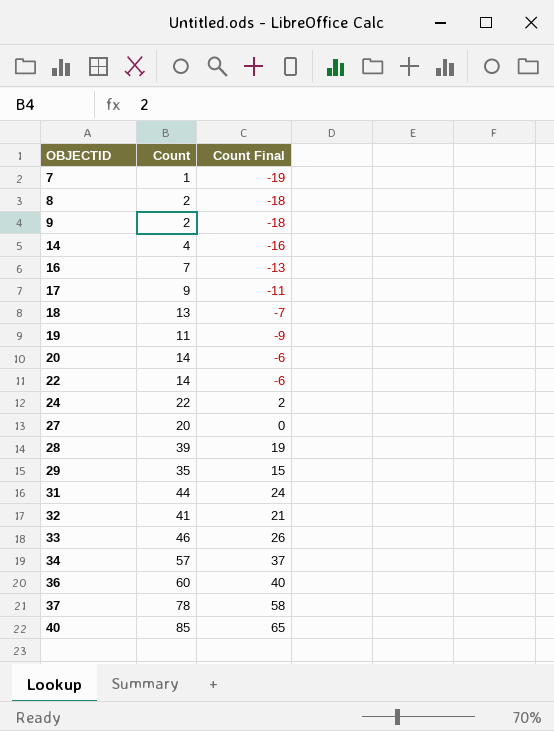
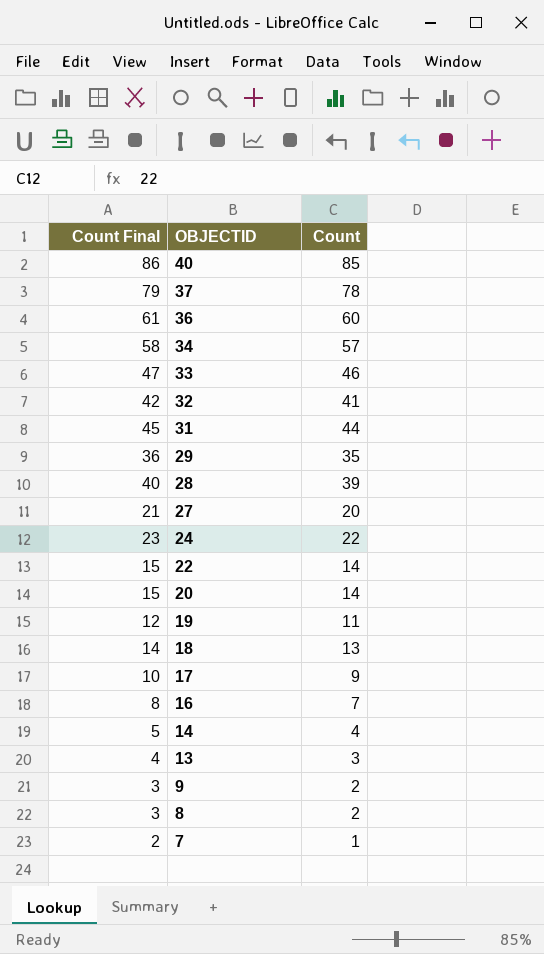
row order: OBJECTID ascending -> OBJECTID descending
column Count Final | formula: [Count] - 20 -> [Count] + 1
column Count Final | position: 3 -> 1
row 13: none -> 4 | 3

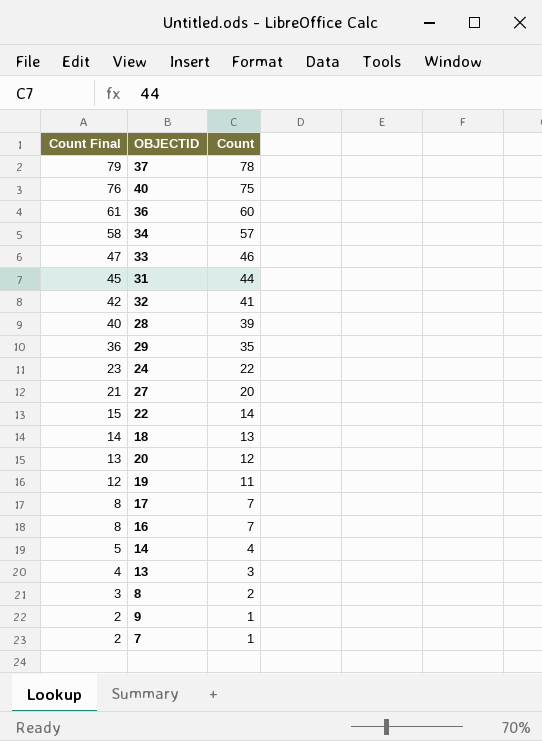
row order: OBJECTID descending -> Count Final descending
40 | Count Final: 86 -> 76
40 | Count: 85 -> 75
20 | Count Final: 15 -> 13
20 | Count: 14 -> 12
17 | Count Final: 10 -> 8
17 | Count: 9 -> 7
9 | Count Final: 3 -> 2
9 | Count: 2 -> 1

